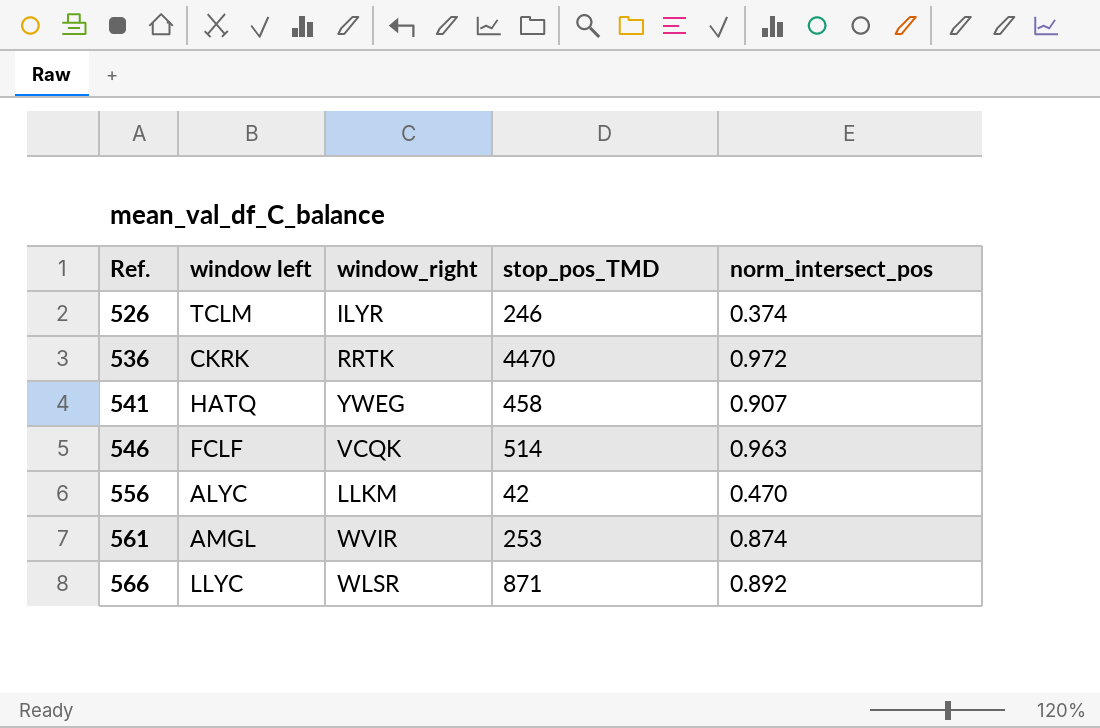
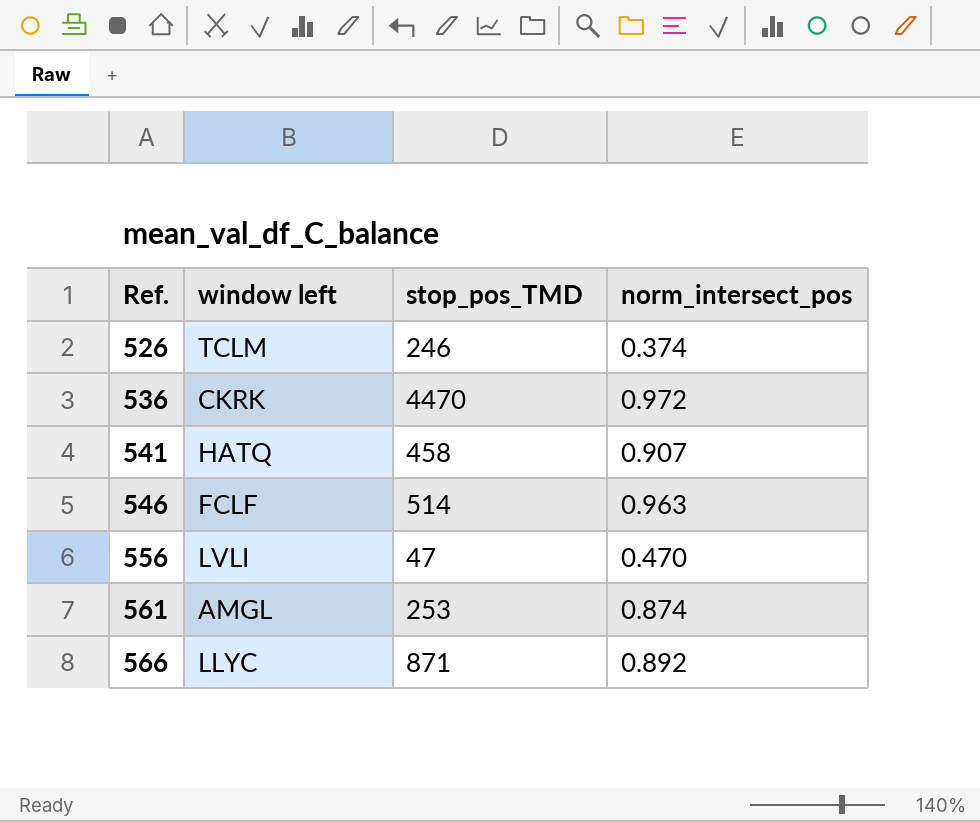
column window_right | position: 3 -> none
556 | window left: ALYC -> LVLI
556 | stop_pos_TMD: 42 -> 47

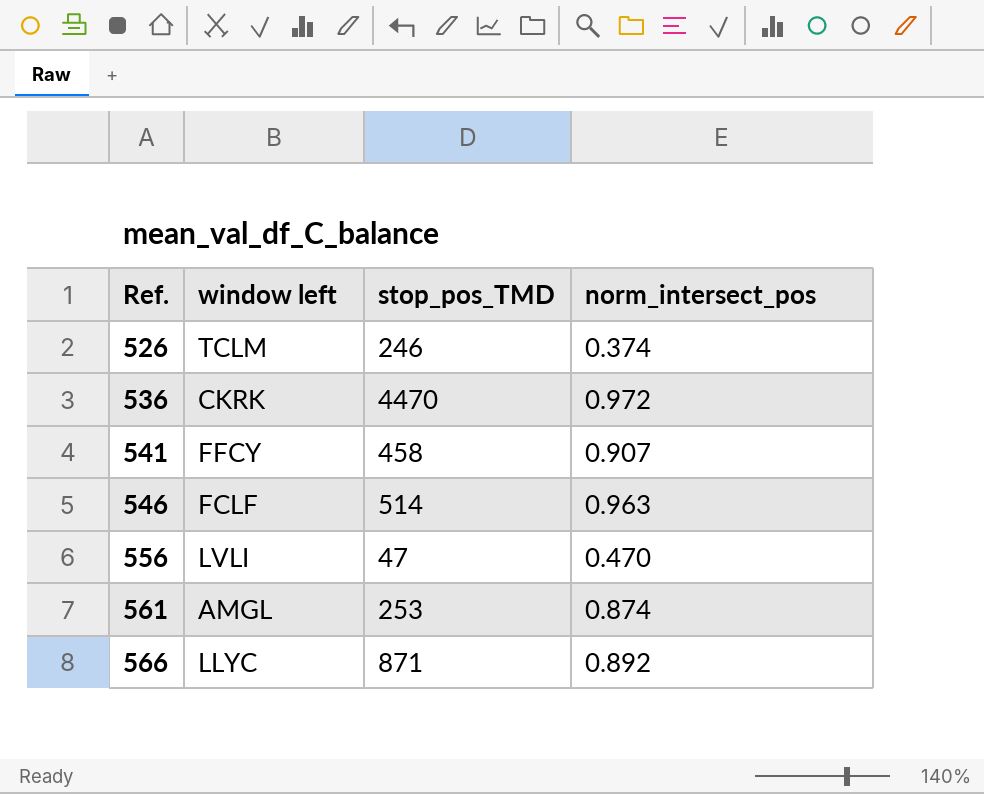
541 | window left: HATQ -> FFCY

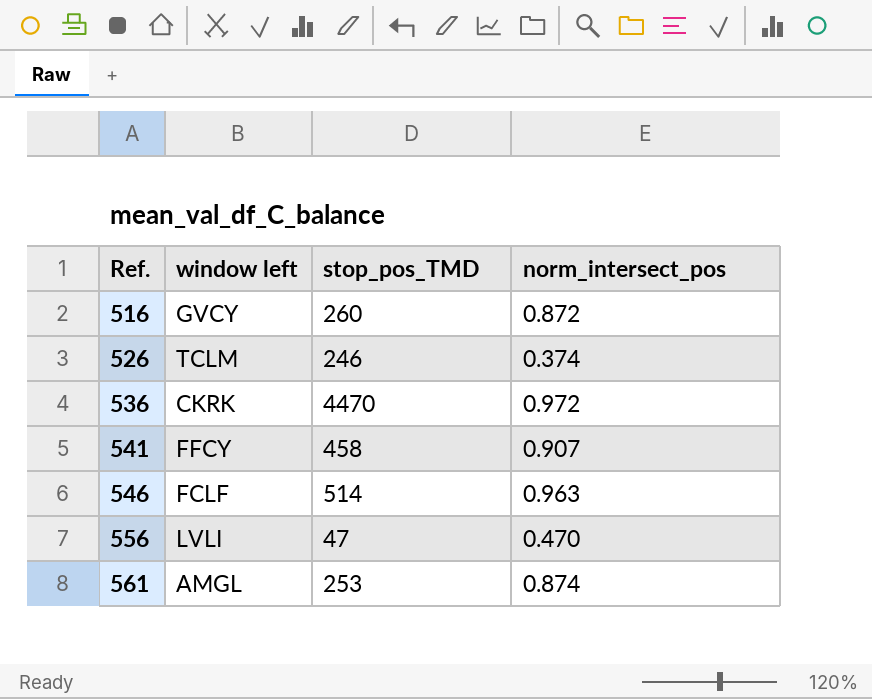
row 566: LLYC | 871 | 0.892 -> none
row 516: none -> GVCY | 260 | 0.872

